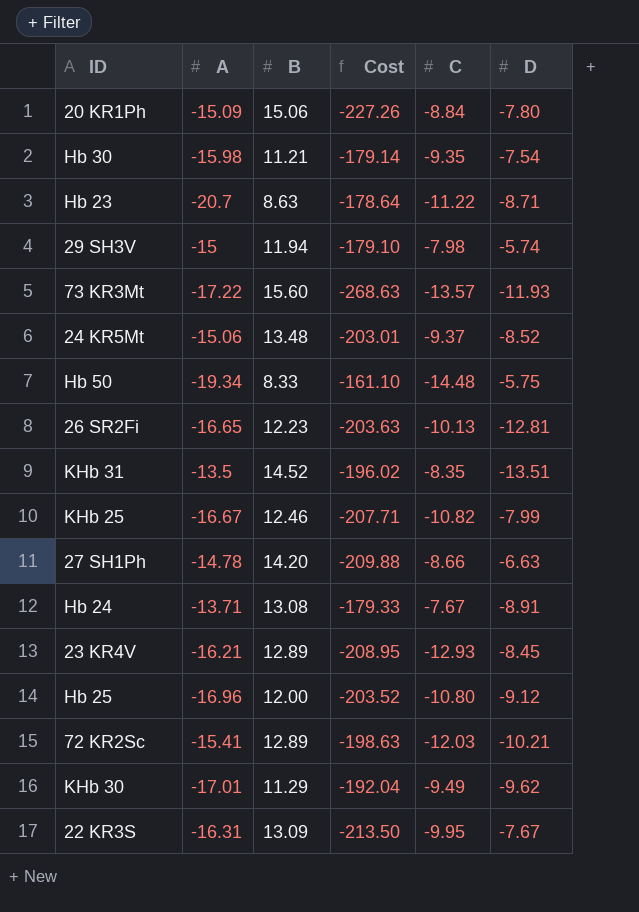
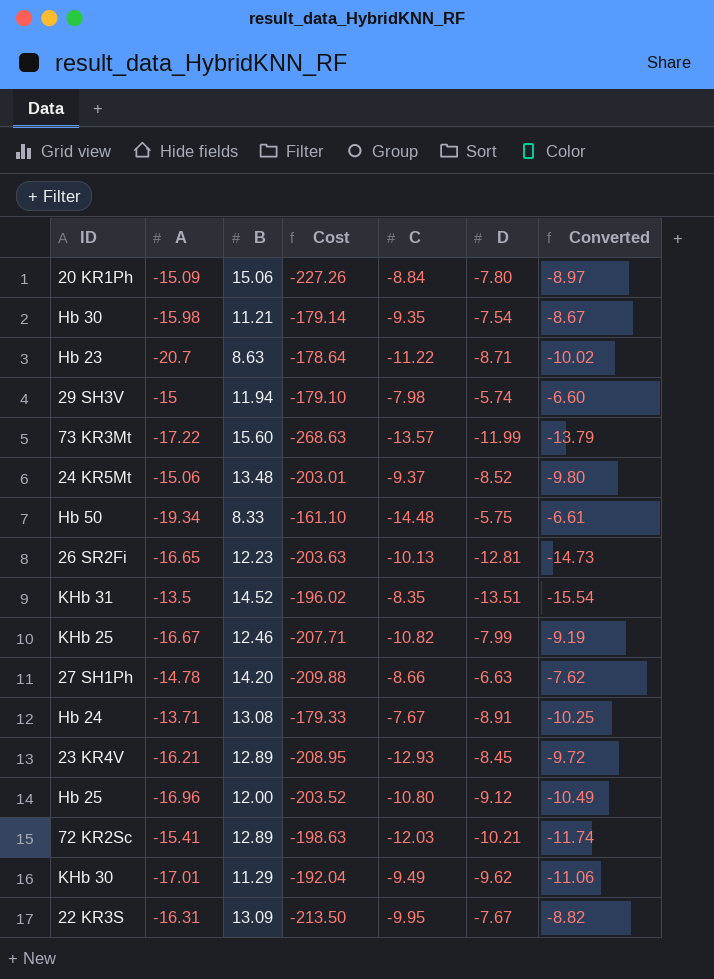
column Converted | formula: none -> [D] * 1.15
73 KR3Mt | D: -11.93 -> -11.99

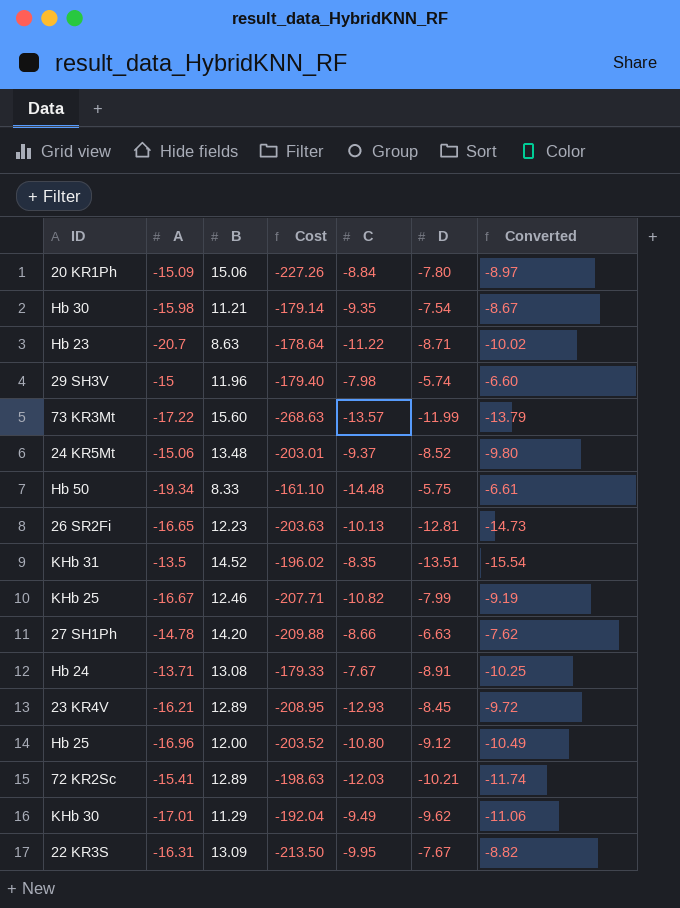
29 SH3V | B: 11.94 -> 11.96
29 SH3V | Cost: -179.10 -> -179.40

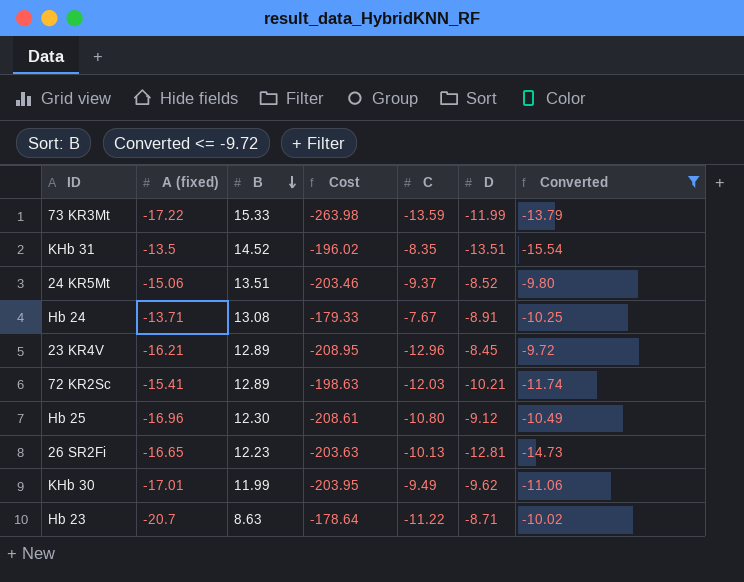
filter: none -> Converted <= -9.72
row order: none -> B descending
column name: A -> A (fixed)
73 KR3Mt | B: 15.60 -> 15.33
73 KR3Mt | Cost: -268.63 -> -263.98
73 KR3Mt | C: -13.57 -> -13.59
24 KR5Mt | B: 13.48 -> 13.51
24 KR5Mt | Cost: -203.01 -> -203.46
23 KR4V | C: -12.93 -> -12.96
Hb 25 | B: 12.00 -> 12.30
Hb 25 | Cost: -203.52 -> -208.61
KHb 30 | B: 11.29 -> 11.99
KHb 30 | Cost: -192.04 -> -203.95

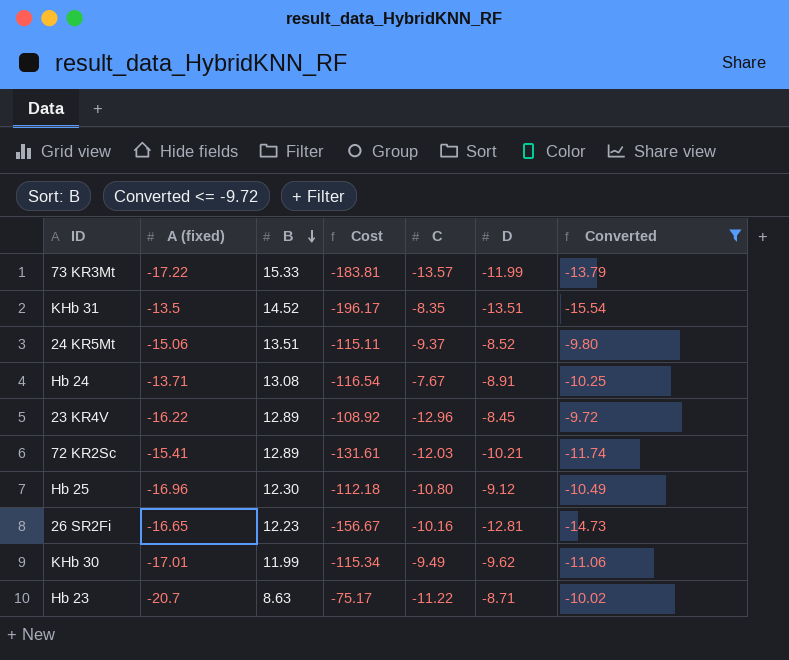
column Cost | formula: [A (fixed)] * [B] -> [B] * [D]
73 KR3Mt | C: -13.59 -> -13.57
23 KR4V | A (fixed): -16.21 -> -16.22
26 SR2Fi | C: -10.13 -> -10.16

